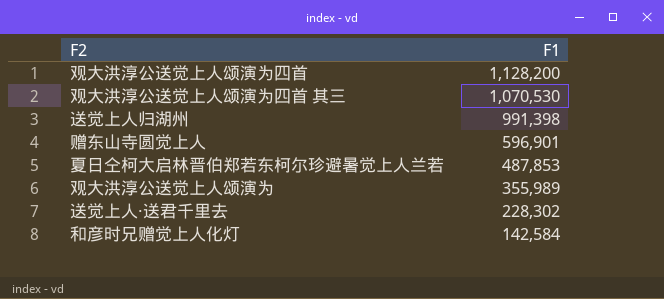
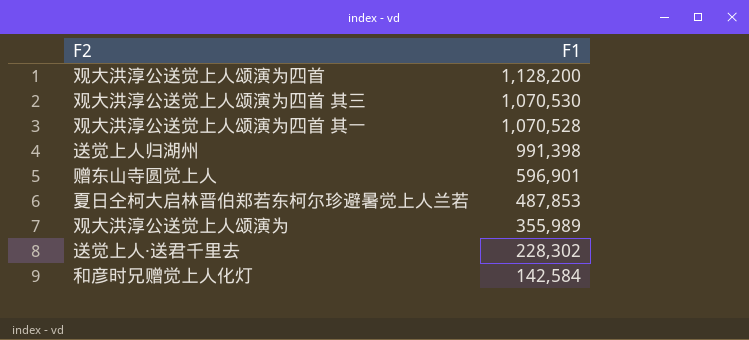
row 观大洪淳公送觉上人颂演为四首 其一: none -> 1,070,528

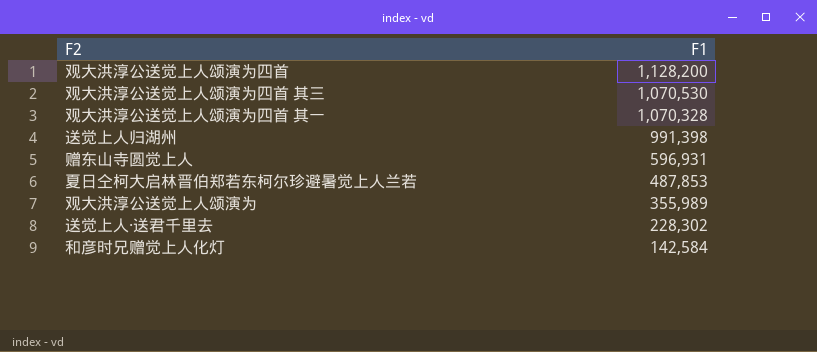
观大洪淳公送觉上人颂演为四首 其一 | F1: 1,070,528 -> 1,070,328
赠东山寺圆觉上人 | F1: 596,901 -> 596,931

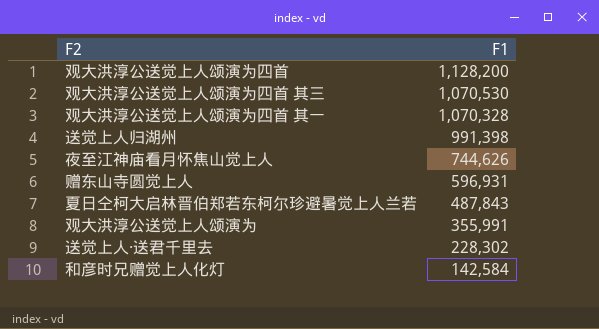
row 夜至江神庙看月怀焦山觉上人: none -> 744,626
夏日仝柯大启林晋伯郑若东柯尔珍避暑觉上人兰若 | F1: 487,853 -> 487,843
观大洪淳公送觉上人颂演为 | F1: 355,989 -> 355,991

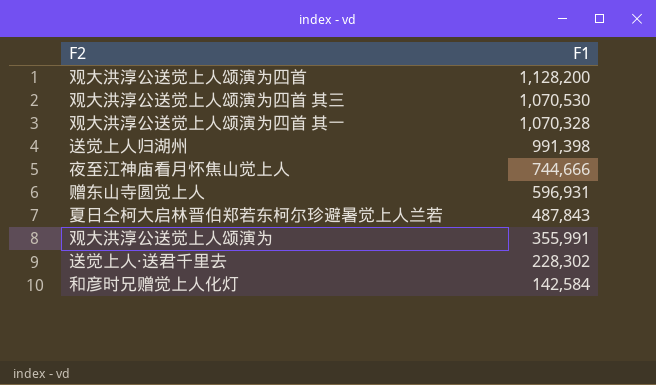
夜至江神庙看月怀焦山觉上人 | F1: 744,626 -> 744,666

